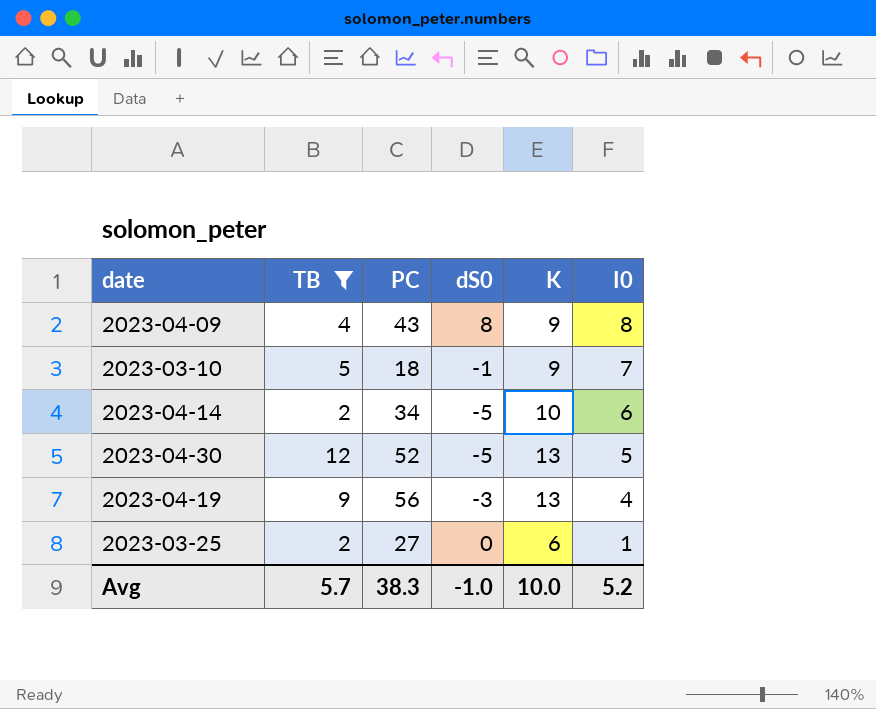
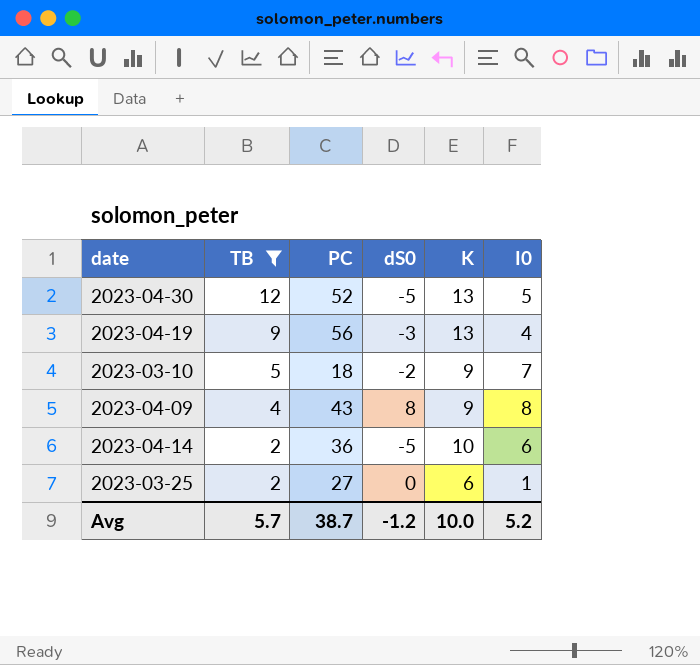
row order: I0 descending -> TB descending
2023-03-10 | dS0: -1 -> -2
2023-04-14 | PC: 34 -> 36
Avg | PC: 38.3 -> 38.7
Avg | dS0: -1.0 -> -1.2

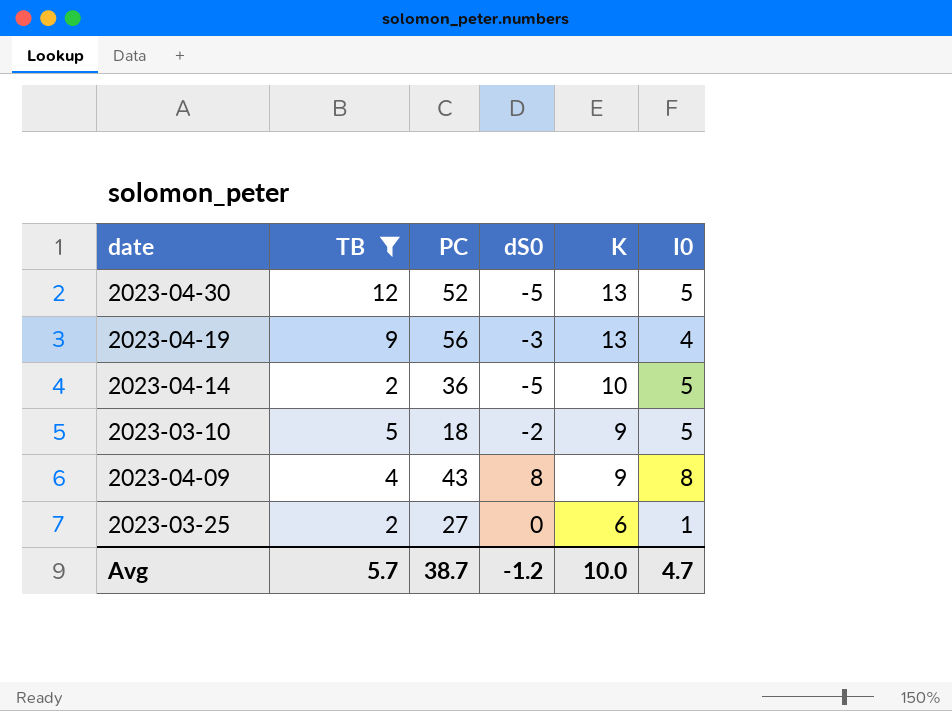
row order: TB descending -> K descending
2023-04-14 | I0: 6 -> 5
2023-03-10 | I0: 7 -> 5
Avg | I0: 5.2 -> 4.7

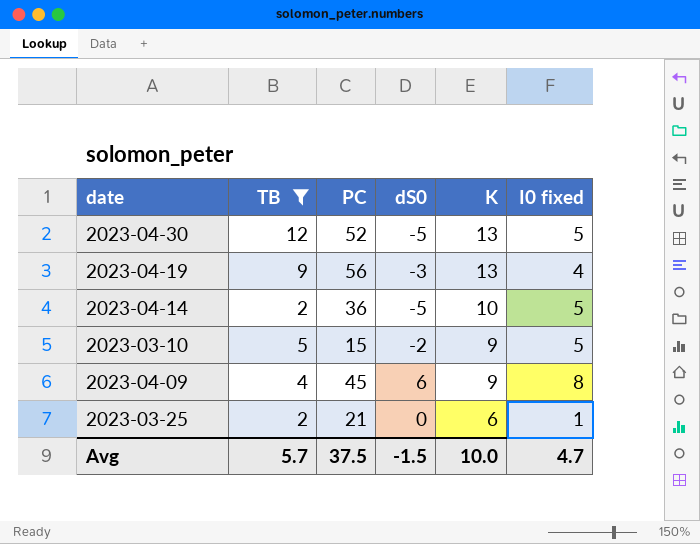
column name: I0 -> I0 fixed
2023-03-10 | PC: 18 -> 15
2023-04-09 | PC: 43 -> 45
2023-04-09 | dS0: 8 -> 6
2023-03-25 | PC: 27 -> 21
Avg | PC: 38.7 -> 37.5
Avg | dS0: -1.2 -> -1.5

